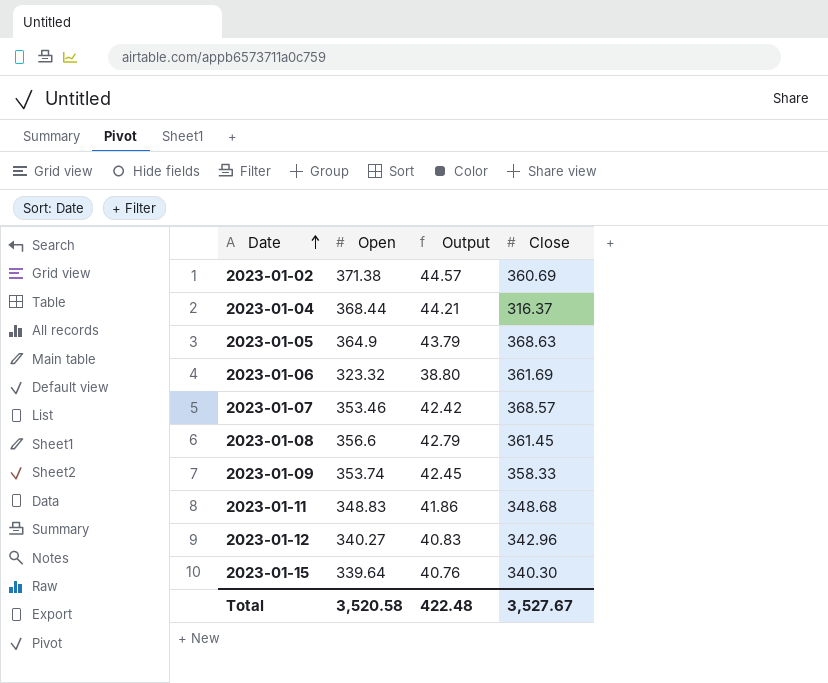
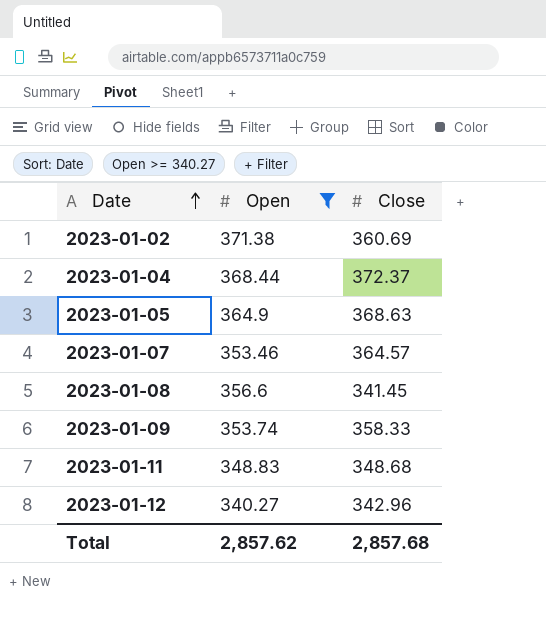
filter: none -> Open >= 340.27
column Output | formula: [Open] * 0.12 -> none
2023-01-04 | Close: 316.37 -> 372.37
2023-01-07 | Close: 368.57 -> 364.57
2023-01-08 | Close: 361.45 -> 341.45
Total | Open: 3,520.58 -> 2,857.62
Total | Close: 3,527.67 -> 2,857.68

